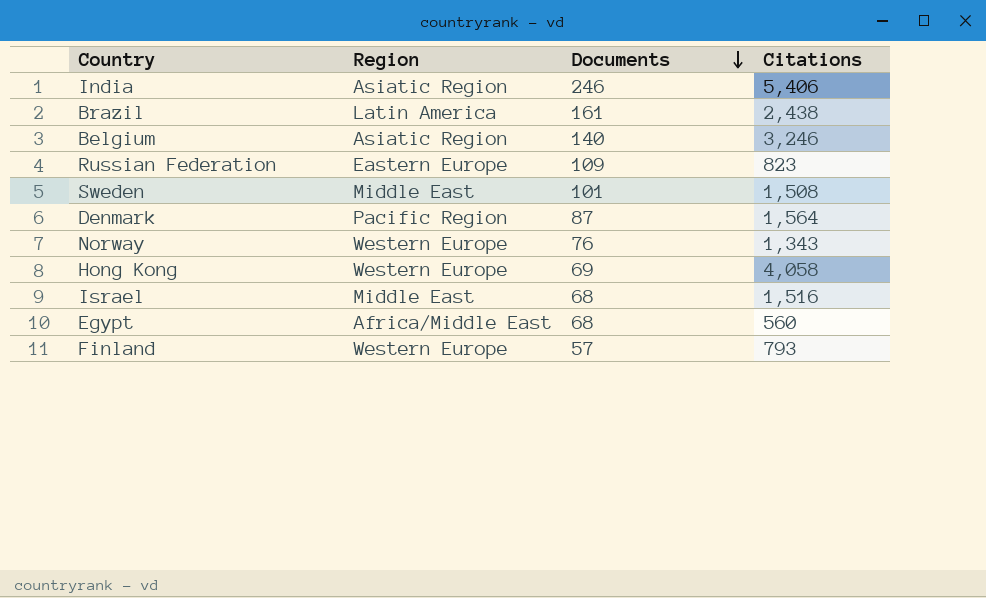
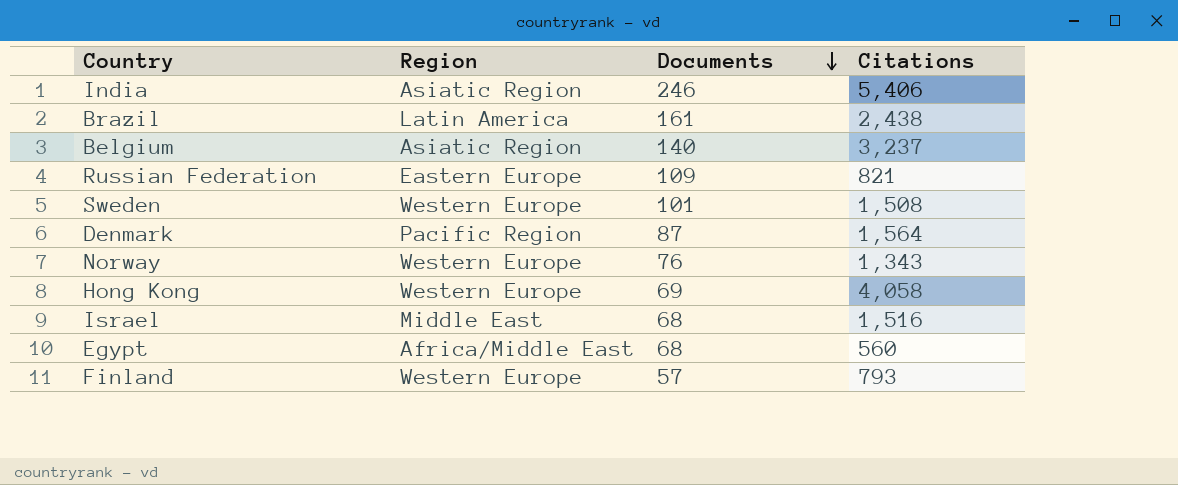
Belgium | Citations: 3,246 -> 3,237
Russian Federation | Citations: 823 -> 821
Sweden | Region: Middle East -> Western Europe

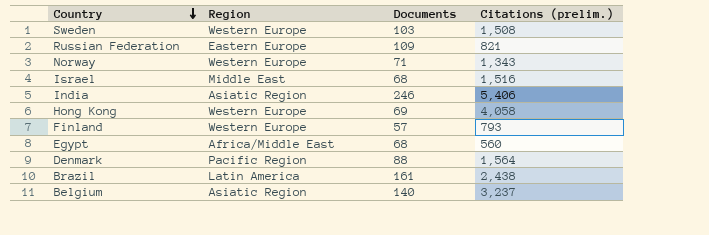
row order: Documents descending -> Country descending
column name: Citations -> Citations (prelim.)
Sweden | Documents: 101 -> 103
Norway | Documents: 76 -> 71
Denmark | Documents: 87 -> 88

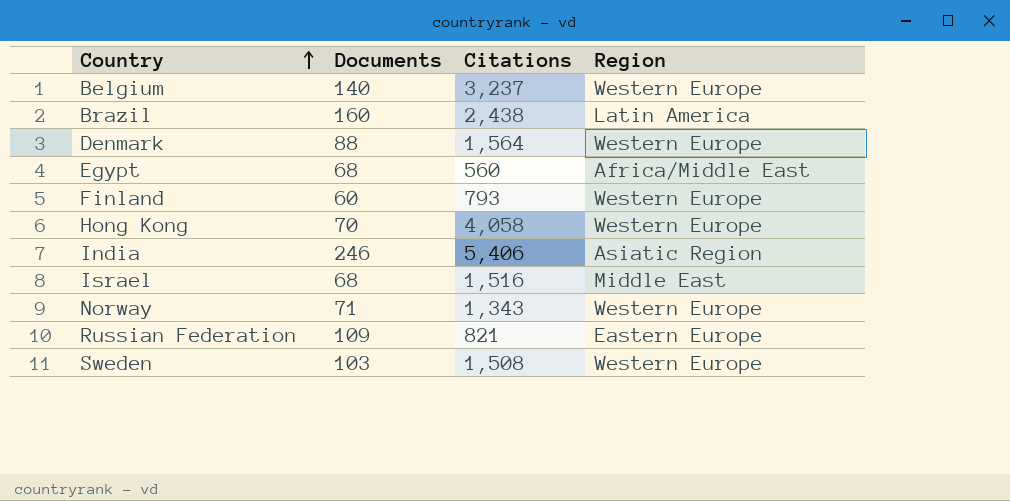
row order: Country descending -> Country ascending
column name: Citations (prelim.) -> Citations
column Region | position: 2 -> 4
Belgium | Region: Asiatic Region -> Western Europe
Brazil | Documents: 161 -> 160
Denmark | Region: Pacific Region -> Western Europe
Finland | Documents: 57 -> 60
Hong Kong | Documents: 69 -> 70

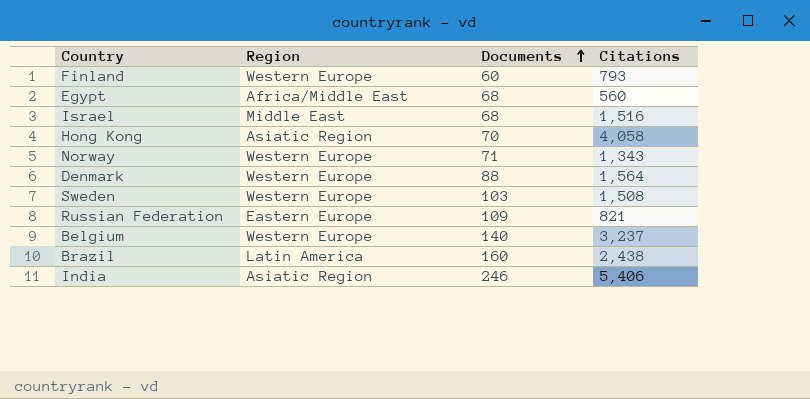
row order: Country ascending -> Documents ascending
column Region | position: 4 -> 2
Hong Kong | Region: Western Europe -> Asiatic Region

